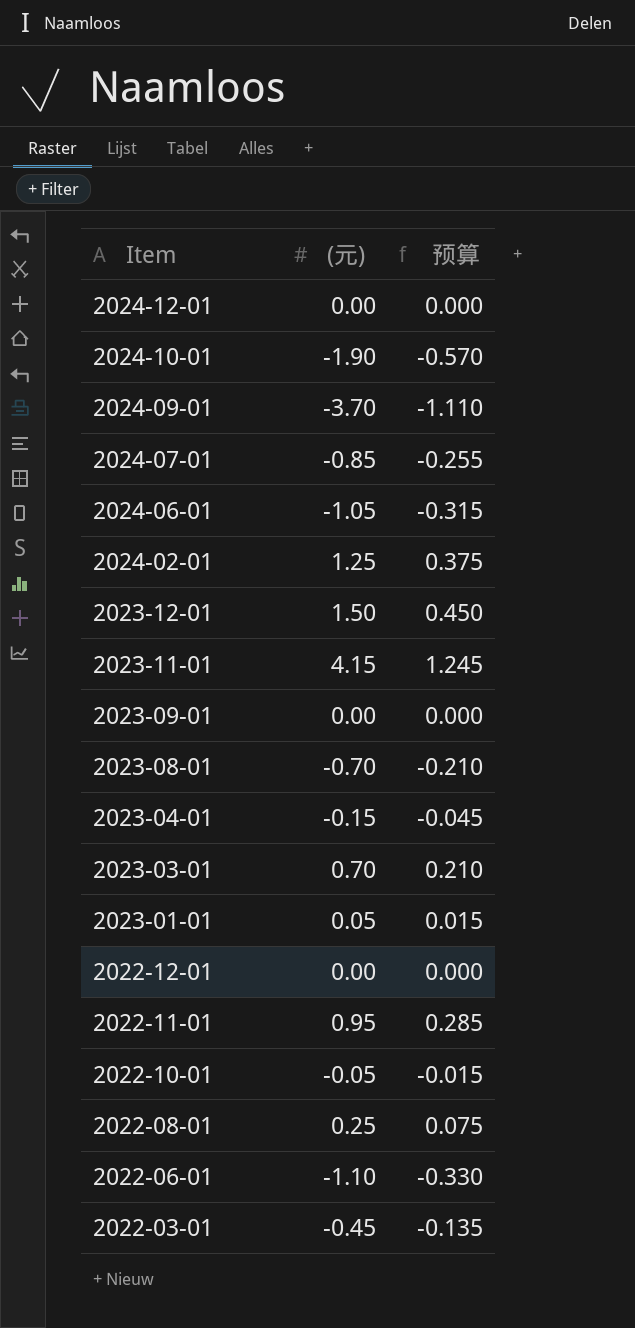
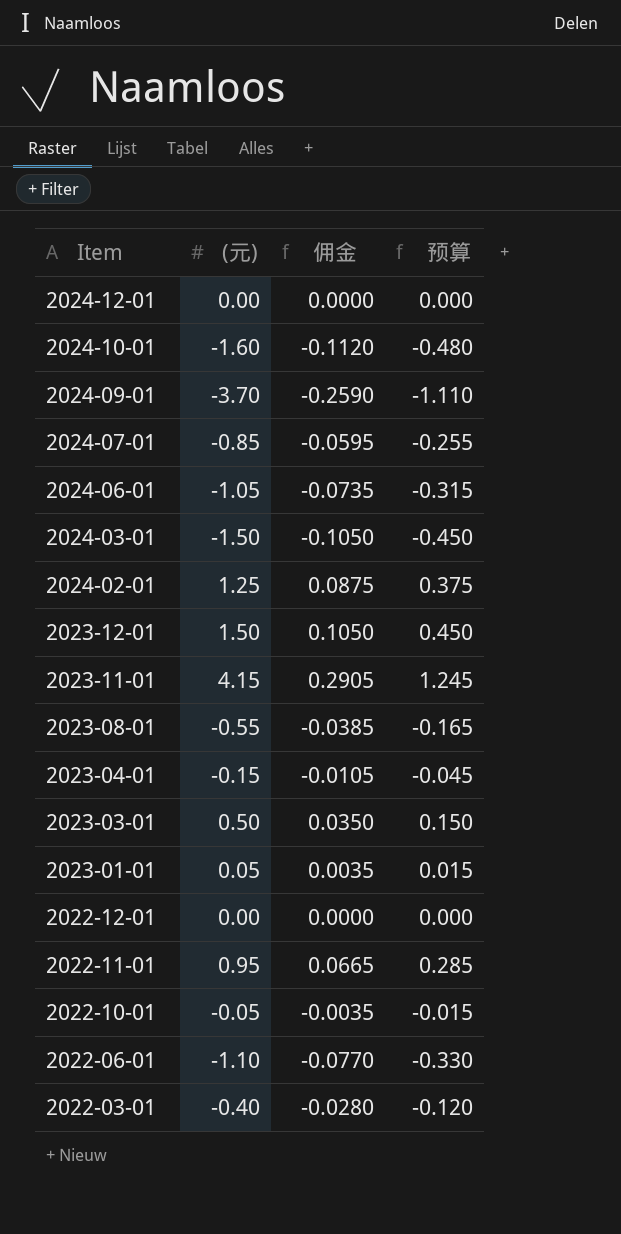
column 佣金 | formula: none -> [(元)] * 0.07
row 2023-09-01: 0.00 | 0.000 -> none
row 2022-08-01: 0.25 | 0.075 -> none
2024-10-01 | (元): -1.90 -> -1.60
2024-10-01 | 预算: -0.570 -> -0.480
row 2024-03-01: none -> -1.50 | -0.1050 | -0.450
2023-08-01 | (元): -0.70 -> -0.55
2023-08-01 | 预算: -0.210 -> -0.165
2023-03-01 | (元): 0.70 -> 0.50
2023-03-01 | 预算: 0.210 -> 0.150
2022-03-01 | (元): -0.45 -> -0.40
2022-03-01 | 预算: -0.135 -> -0.120

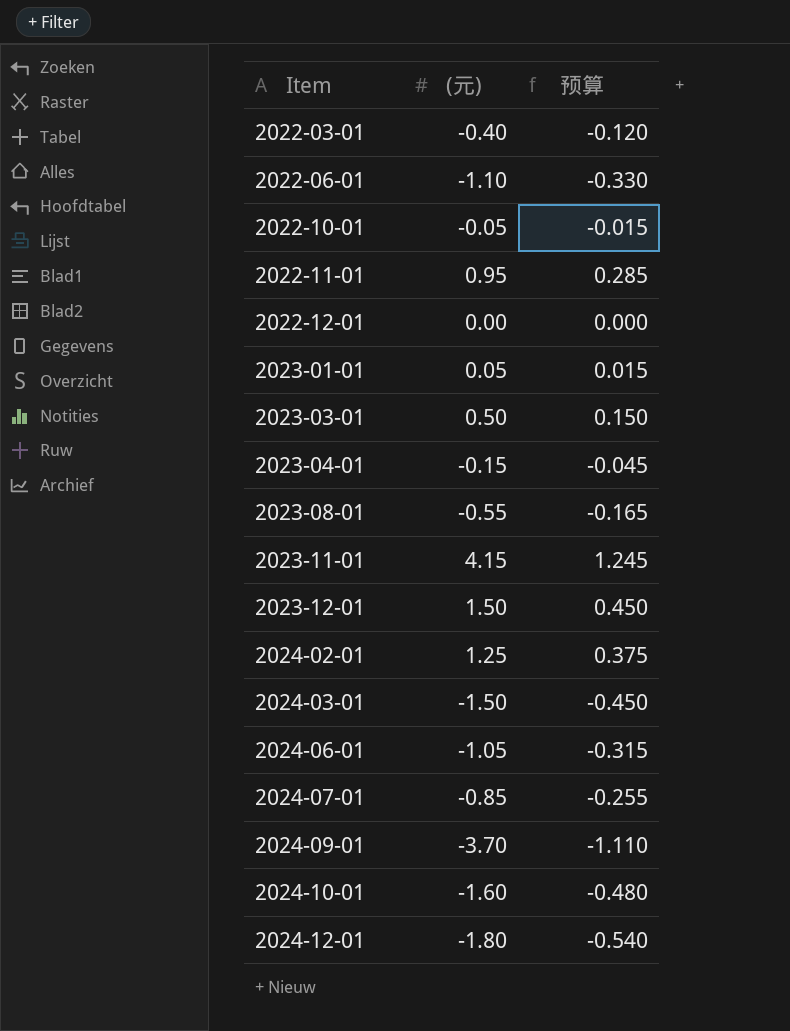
row order: Item descending -> Item ascending
column 佣金 | formula: [(元)] * 0.07 -> none
2024-12-01 | (元): 0.00 -> -1.80
2024-12-01 | 预算: 0.000 -> -0.540

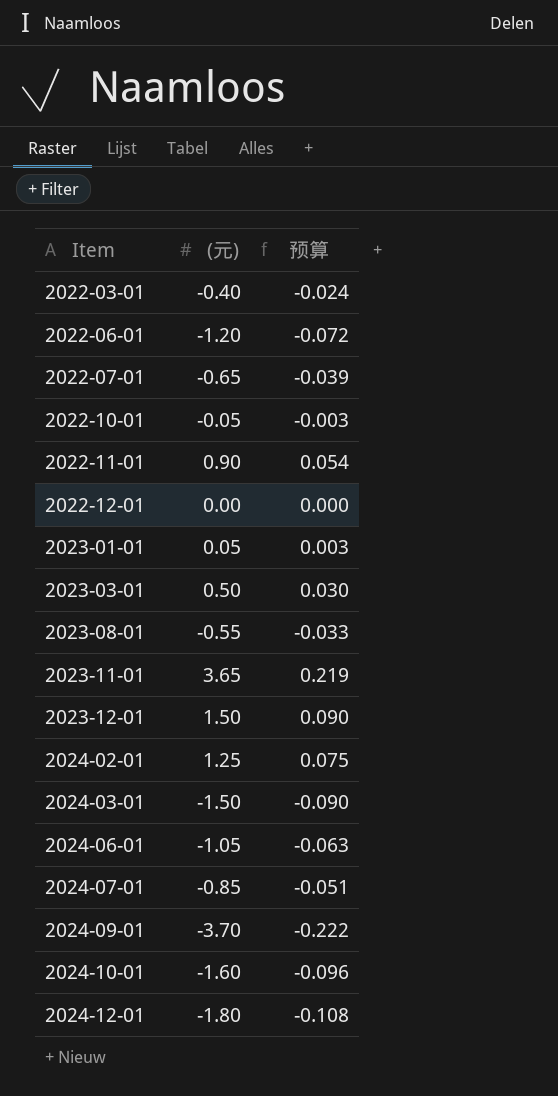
column 预算 | formula: [(元)] * 0.3 -> [(元)] * 0.06
row 2023-04-01: -0.15 | -0.045 -> none
2022-06-01 | (元): -1.10 -> -1.20
row 2022-07-01: none -> -0.65 | -0.039
2022-11-01 | (元): 0.95 -> 0.90
2023-11-01 | (元): 4.15 -> 3.65

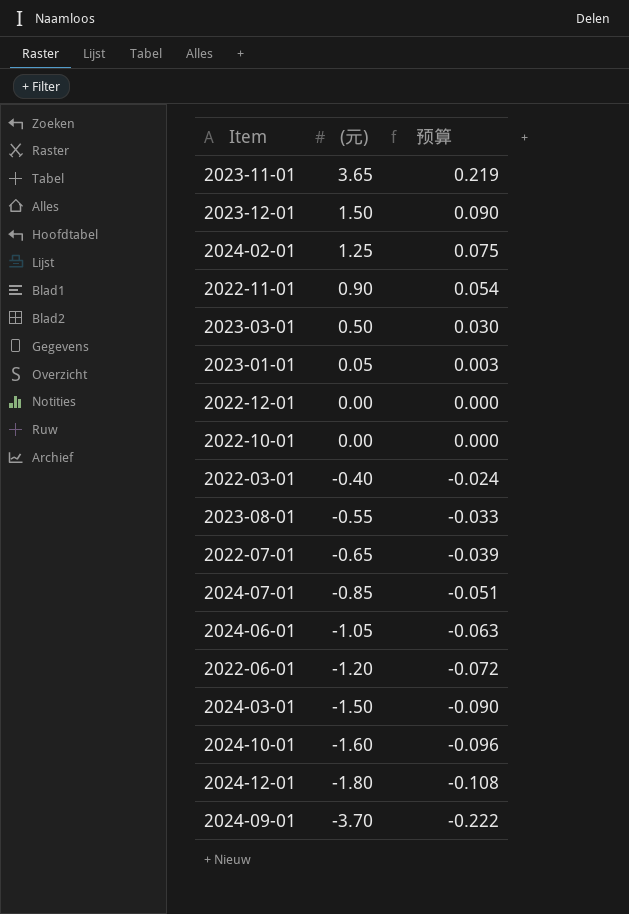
row order: Item ascending -> (元) descending
2022-10-01 | (元): -0.05 -> 0.00
2022-10-01 | 预算: -0.003 -> 0.000

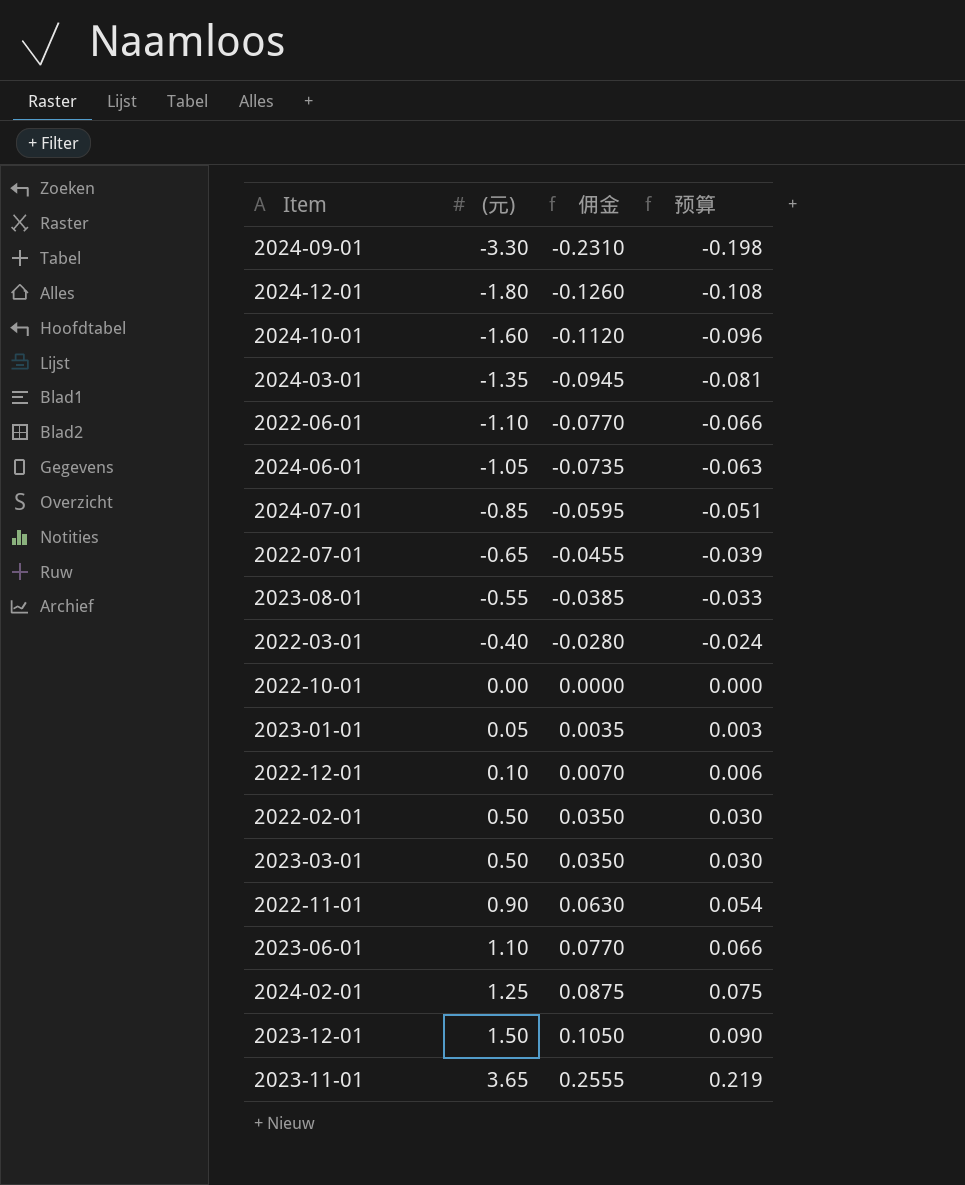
row order: (元) descending -> (元) ascending
column 佣金 | formula: none -> [(元)] * 0.07
2024-09-01 | (元): -3.70 -> -3.30
2024-09-01 | 预算: -0.222 -> -0.198
2024-03-01 | (元): -1.50 -> -1.35
2024-03-01 | 预算: -0.090 -> -0.081
2022-06-01 | (元): -1.20 -> -1.10
2022-06-01 | 预算: -0.072 -> -0.066
2022-12-01 | (元): 0.00 -> 0.10
2022-12-01 | 预算: 0.000 -> 0.006
row 2022-02-01: none -> 0.50 | 0.0350 | 0.030
row 2023-06-01: none -> 1.10 | 0.0770 | 0.066

